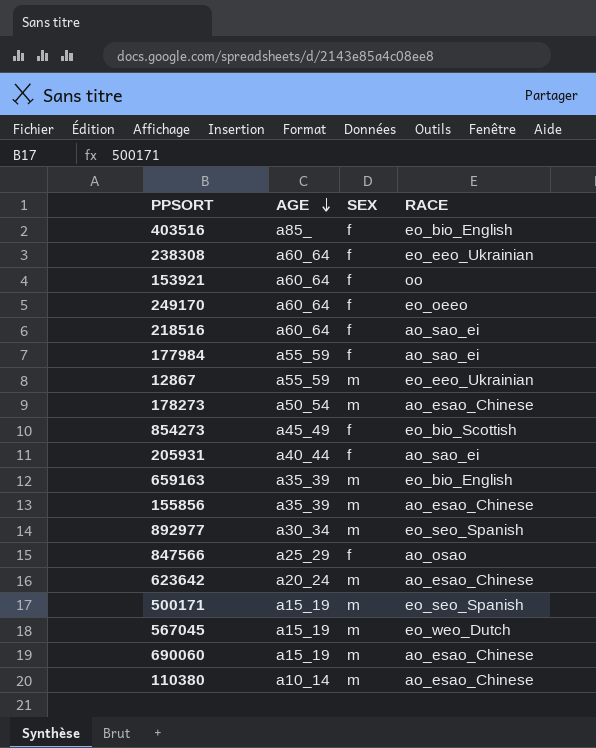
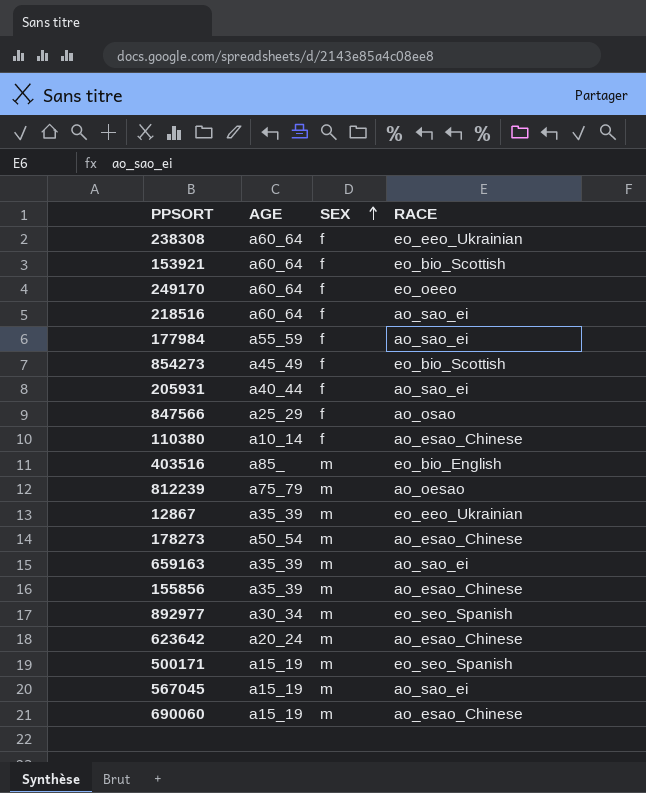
row order: AGE descending -> SEX ascending
153921 | RACE: oo -> eo_bio_Scottish
110380 | SEX: m -> f
403516 | SEX: f -> m
row 812239: none -> a75_79 | m | ao_oesao
12867 | AGE: a55_59 -> a35_39
659163 | RACE: eo_bio_English -> ao_sao_ei
567045 | RACE: eo_weo_Dutch -> ao_sao_ei

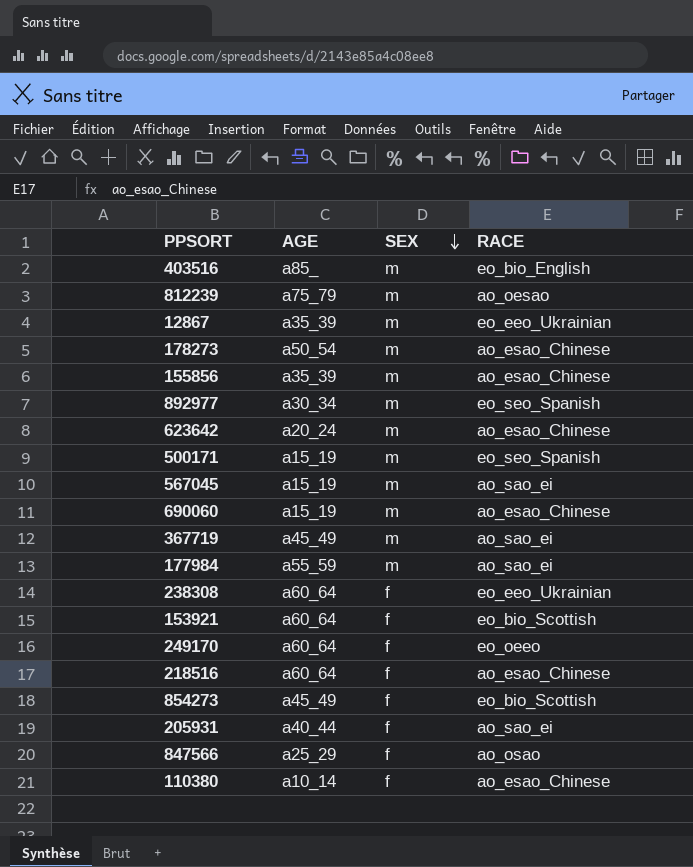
row order: SEX ascending -> SEX descending
row 659163: a35_39 | m | ao_sao_ei -> none
row 367719: none -> a45_49 | m | ao_sao_ei
177984 | SEX: f -> m
218516 | RACE: ao_sao_ei -> ao_esao_Chinese

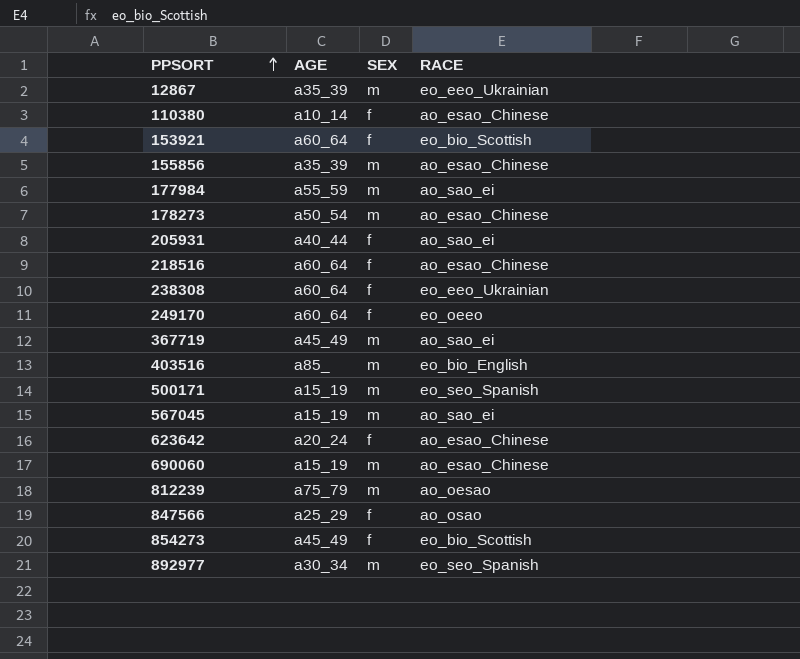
row order: SEX descending -> PPSORT ascending
623642 | SEX: m -> f

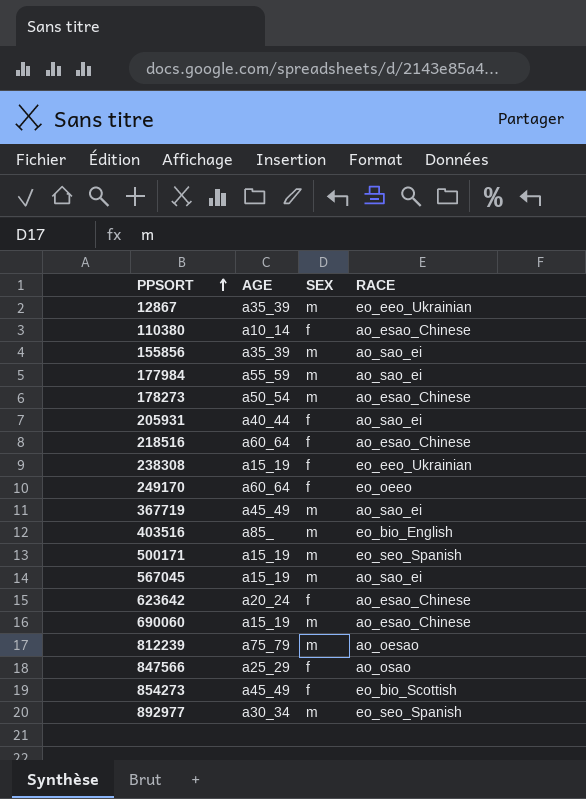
row 153921: a60_64 | f | eo_bio_Scottish -> none
155856 | RACE: ao_esao_Chinese -> ao_sao_ei
238308 | AGE: a60_64 -> a15_19

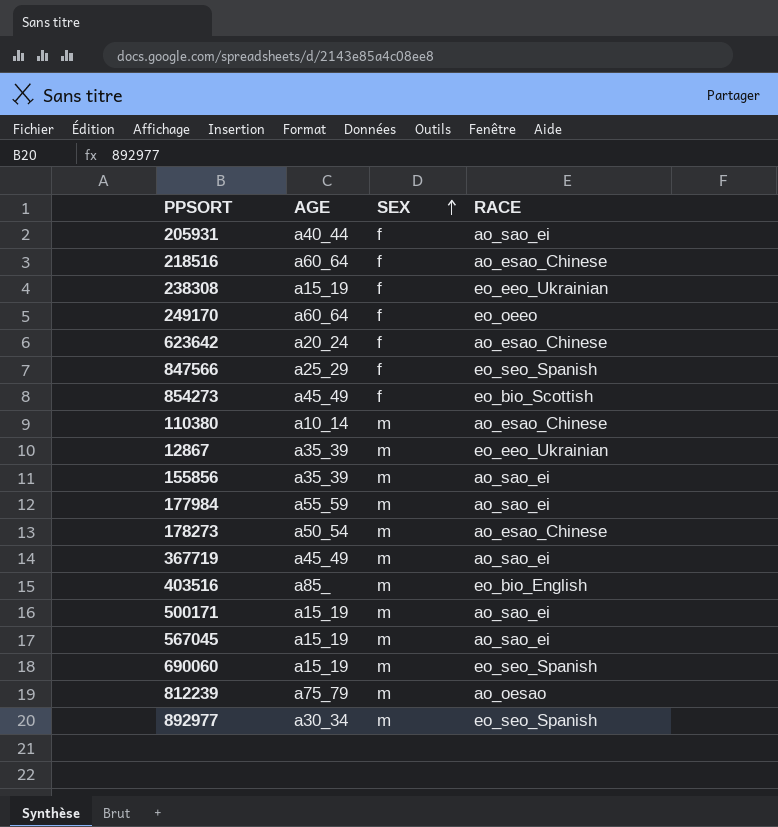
row order: PPSORT ascending -> SEX ascending
847566 | RACE: ao_osao -> eo_seo_Spanish
110380 | SEX: f -> m
500171 | RACE: eo_seo_Spanish -> ao_sao_ei
690060 | RACE: ao_esao_Chinese -> eo_seo_Spanish

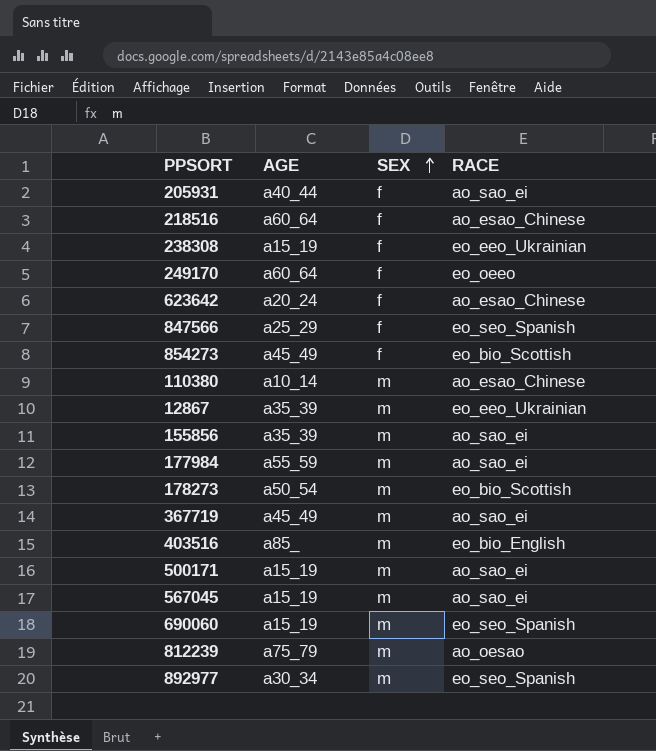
178273 | RACE: ao_esao_Chinese -> eo_bio_Scottish

